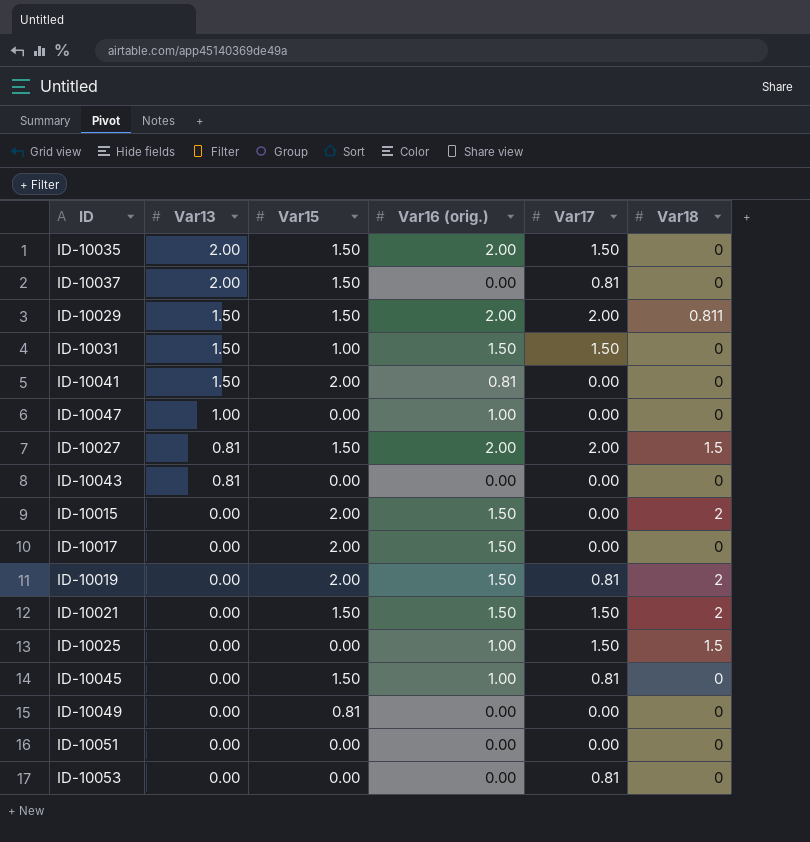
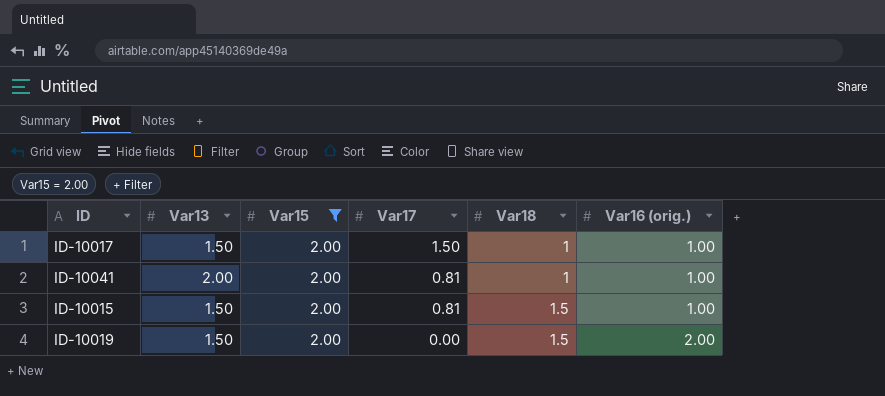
filter: none -> Var15 = 2.00
row order: Var13 descending -> Var17 descending
column Var16 (orig.) | position: 4 -> 6
ID-10017 | Var13: 0.00 -> 1.50
ID-10017 | Var17: 0.00 -> 1.50
ID-10017 | Var18: 0 -> 1
ID-10017 | Var16 (orig.): 1.50 -> 1.00
ID-10041 | Var13: 1.50 -> 2.00
ID-10041 | Var17: 0.00 -> 0.81
ID-10041 | Var18: 0 -> 1
ID-10041 | Var16 (orig.): 0.81 -> 1.00
ID-10015 | Var13: 0.00 -> 1.50
ID-10015 | Var17: 0.00 -> 0.81
ID-10015 | Var18: 2 -> 1.5
ID-10015 | Var16 (orig.): 1.50 -> 1.00
ID-10019 | Var13: 0.00 -> 1.50
ID-10019 | Var17: 0.81 -> 0.00
ID-10019 | Var18: 2 -> 1.5
ID-10019 | Var16 (orig.): 1.50 -> 2.00

